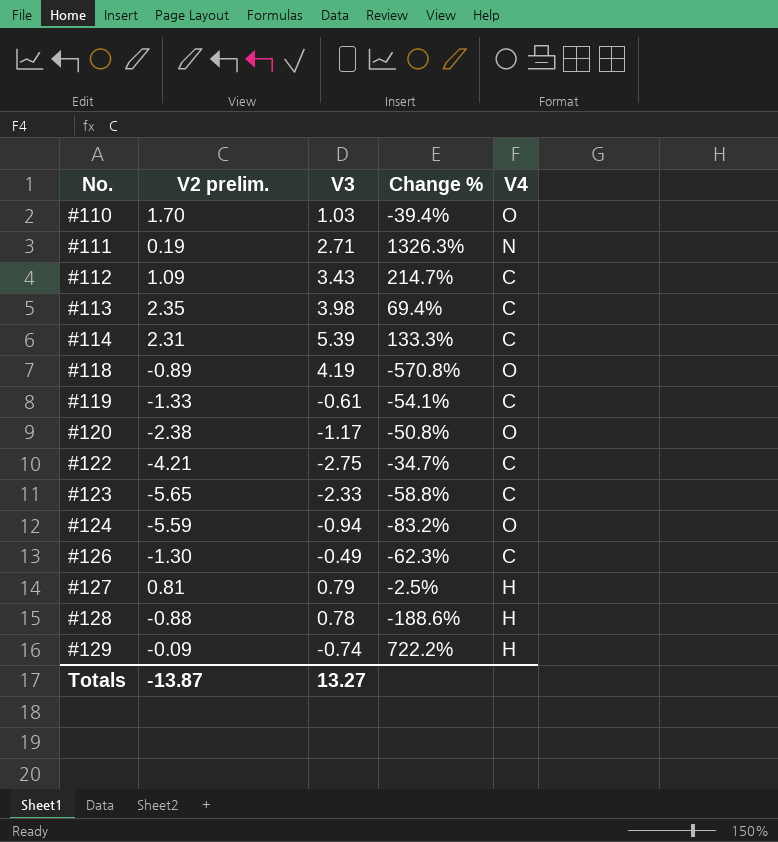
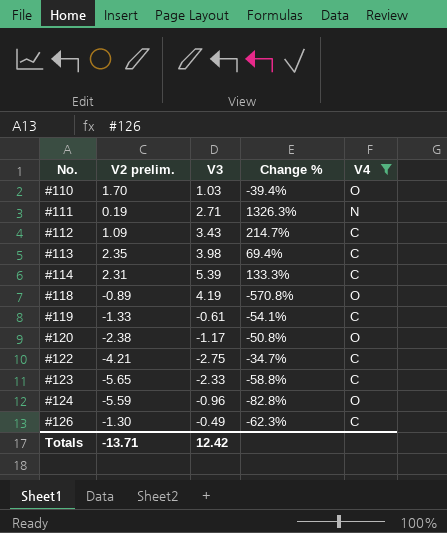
filter: none -> V4 != H
#124 | V3: -0.94 -> -0.96
#124 | Change %: -83.2% -> -82.8%
Totals | V2 prelim.: -13.87 -> -13.71
Totals | V3: 13.27 -> 12.42

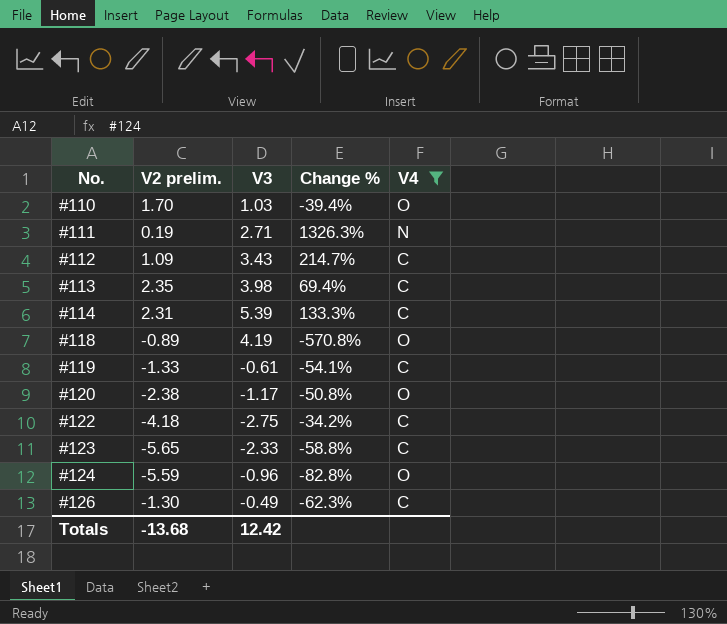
#122 | V2 prelim.: -4.21 -> -4.18
#122 | Change %: -34.7% -> -34.2%
Totals | V2 prelim.: -13.71 -> -13.68

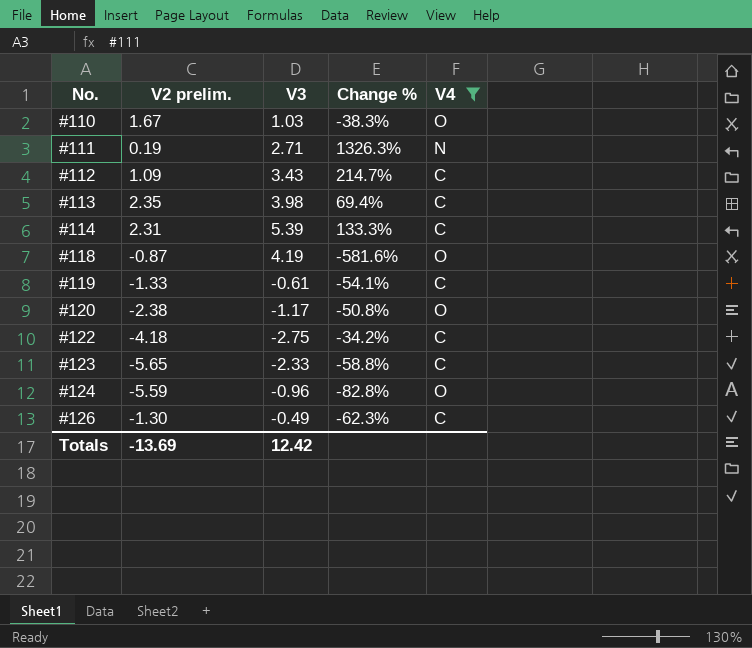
#110 | V2 prelim.: 1.70 -> 1.67
#110 | Change %: -39.4% -> -38.3%
#118 | V2 prelim.: -0.89 -> -0.87
#118 | Change %: -570.8% -> -581.6%
Totals | V2 prelim.: -13.68 -> -13.69

